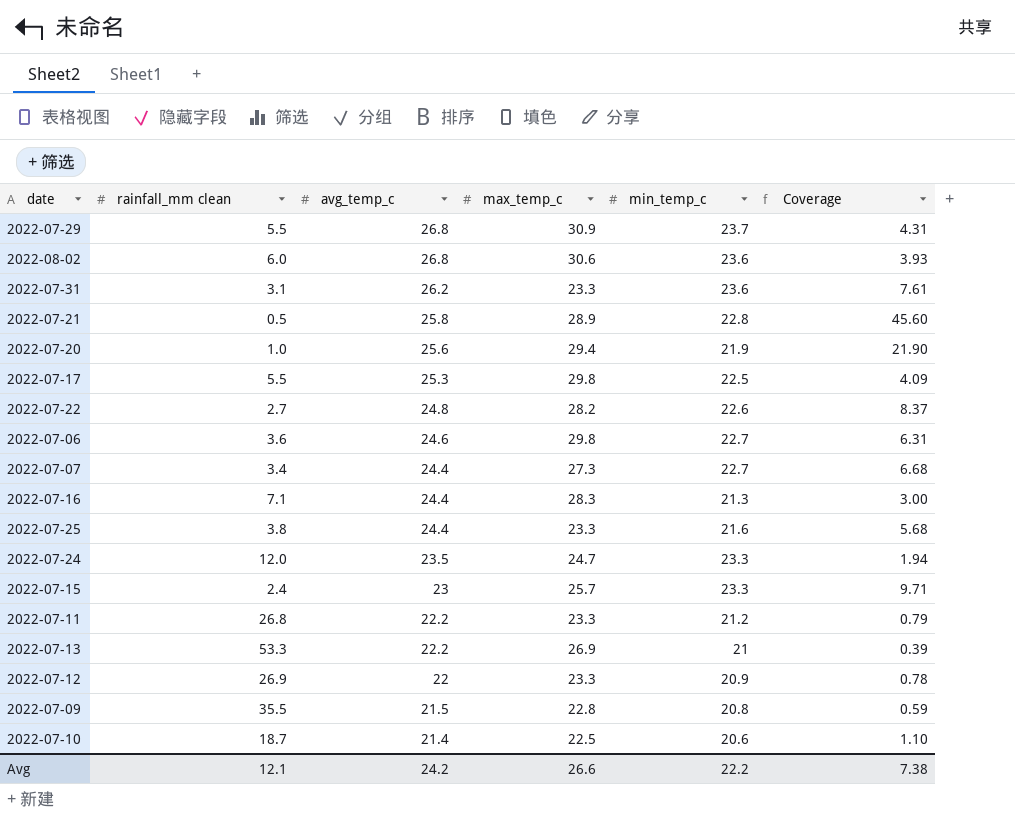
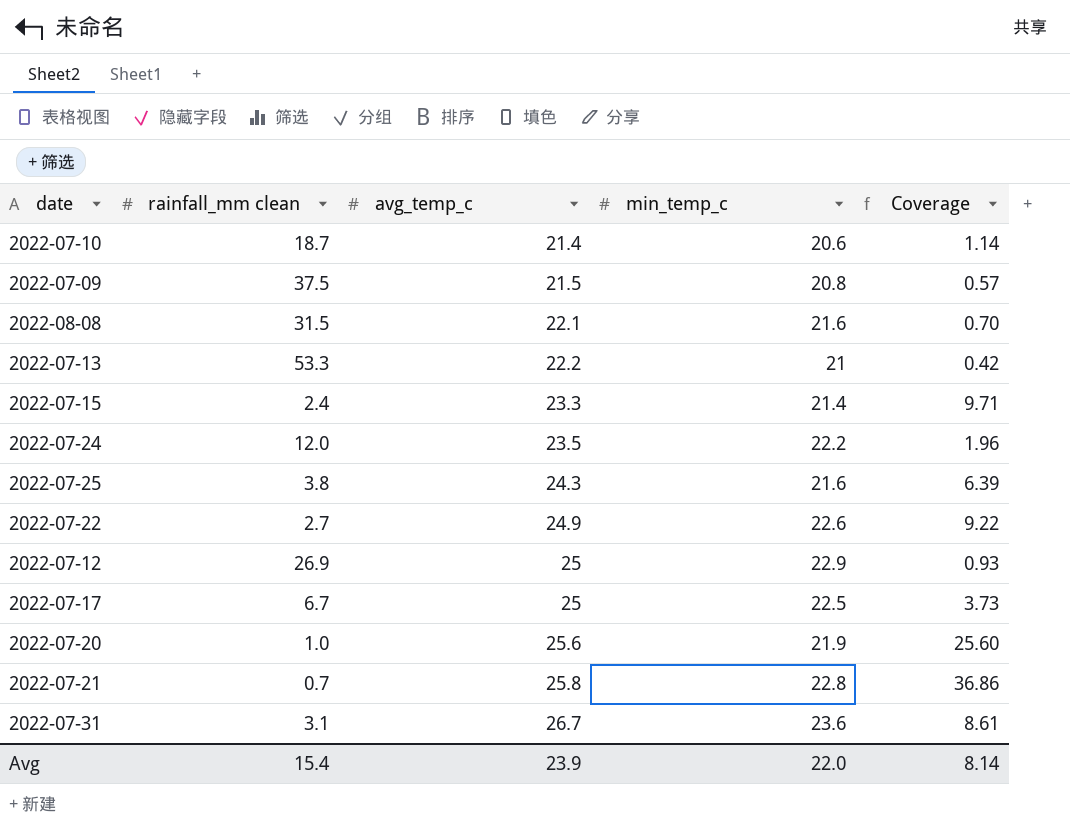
row order: avg_temp_c descending -> avg_temp_c ascending
column max_temp_c | position: 4 -> none
column Coverage | formula: [min_temp_c] / [rainfall_mm clean] -> [avg_temp_c] / [rainfall_mm clean]
row 2022-07-29: 5.5 | 26.8 | 30.9 | 23.7 | 4.31 -> none
row 2022-08-02: 6.0 | 26.8 | 30.6 | 23.6 | 3.93 -> none
row 2022-07-06: 3.6 | 24.6 | 29.8 | 22.7 | 6.31 -> none
row 2022-07-07: 3.4 | 24.4 | 27.3 | 22.7 | 6.68 -> none
row 2022-07-16: 7.1 | 24.4 | 28.3 | 21.3 | 3.00 -> none
row 2022-07-11: 26.8 | 22.2 | 23.3 | 21.2 | 0.79 -> none
2022-07-09 | rainfall_mm clean: 35.5 -> 37.5
row 2022-08-08: none -> 31.5 | 22.1 | 21.6 | 0.70
2022-07-15 | avg_temp_c: 23 -> 23.3
2022-07-15 | min_temp_c: 23.3 -> 21.4
2022-07-24 | min_temp_c: 23.3 -> 22.2
2022-07-25 | avg_temp_c: 24.4 -> 24.3
2022-07-22 | avg_temp_c: 24.8 -> 24.9
2022-07-12 | avg_temp_c: 22 -> 25
2022-07-12 | min_temp_c: 20.9 -> 22.9
2022-07-17 | rainfall_mm clean: 5.5 -> 6.7
2022-07-17 | avg_temp_c: 25.3 -> 25
2022-07-21 | rainfall_mm clean: 0.5 -> 0.7
2022-07-31 | avg_temp_c: 26.2 -> 26.7
Avg | rainfall_mm clean: 12.1 -> 15.4
Avg | avg_temp_c: 24.2 -> 23.9
Avg | min_temp_c: 22.2 -> 22.0
Avg | Coverage: 7.38 -> 8.14

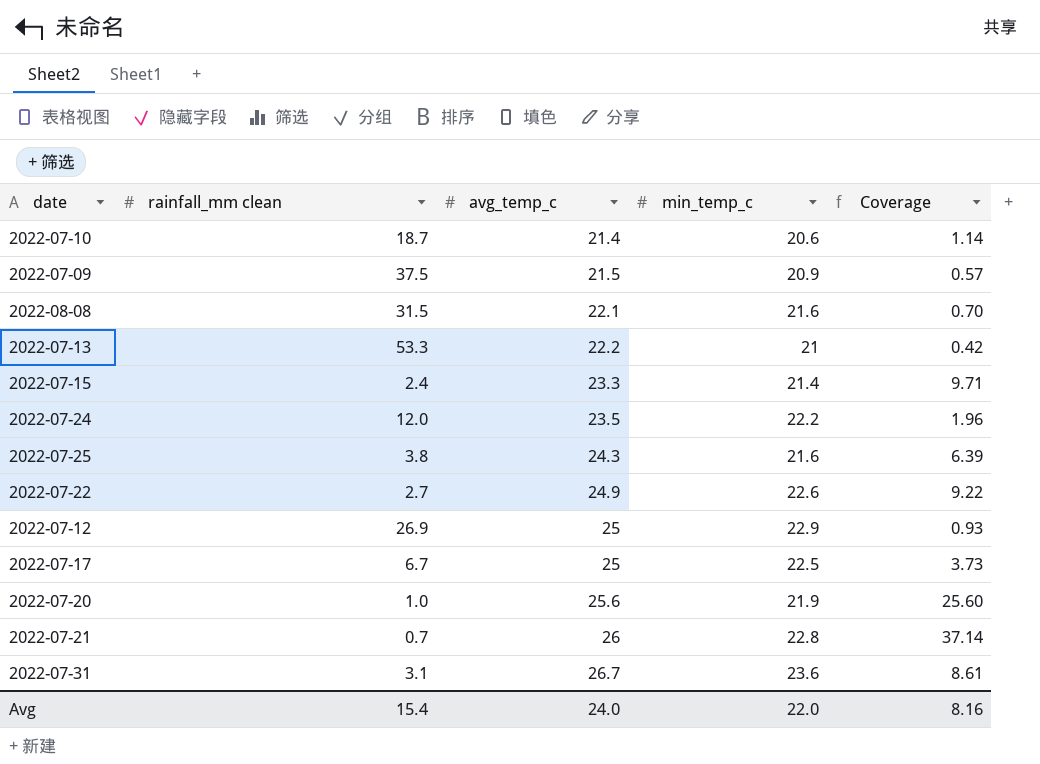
2022-07-09 | min_temp_c: 20.8 -> 20.9
2022-07-21 | avg_temp_c: 25.8 -> 26
2022-07-21 | Coverage: 36.86 -> 37.14
Avg | avg_temp_c: 23.9 -> 24.0
Avg | Coverage: 8.14 -> 8.16

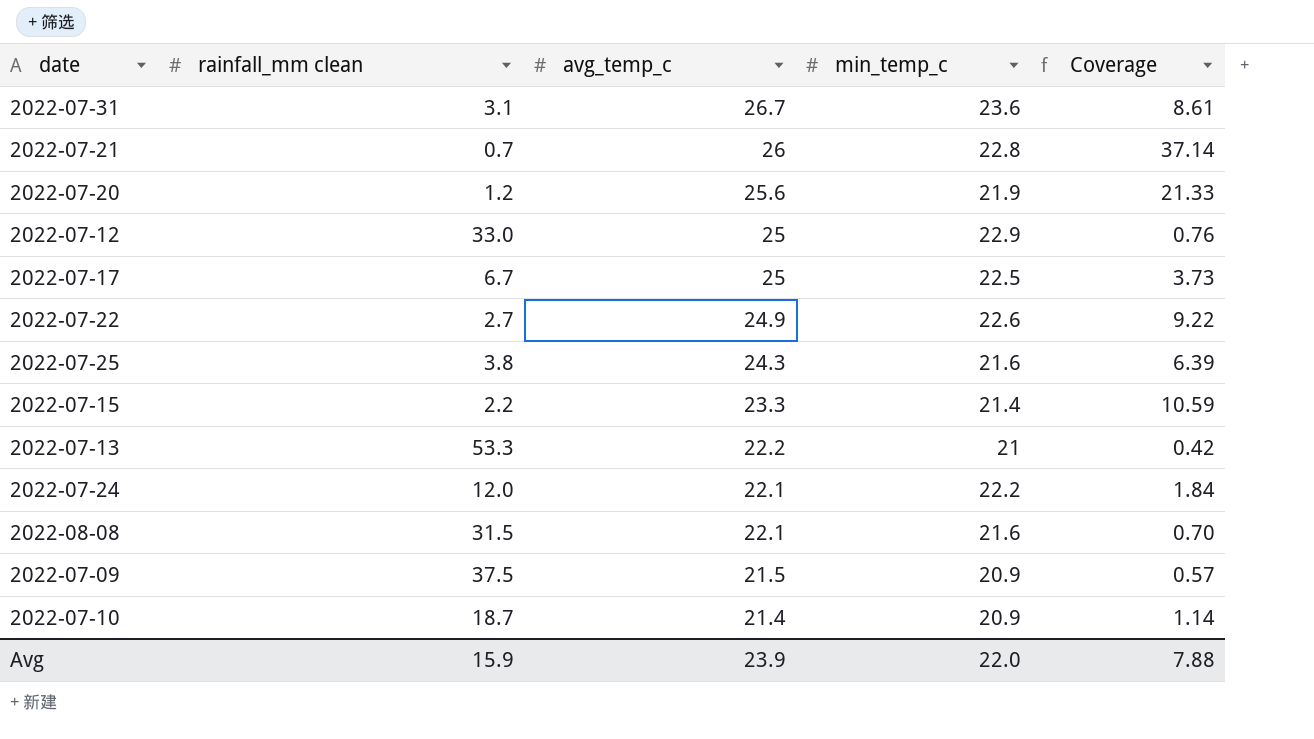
row order: avg_temp_c ascending -> avg_temp_c descending
2022-07-20 | rainfall_mm clean: 1.0 -> 1.2
2022-07-20 | Coverage: 25.60 -> 21.33
2022-07-12 | rainfall_mm clean: 26.9 -> 33.0
2022-07-12 | Coverage: 0.93 -> 0.76
2022-07-15 | rainfall_mm clean: 2.4 -> 2.2
2022-07-15 | Coverage: 9.71 -> 10.59
2022-07-24 | avg_temp_c: 23.5 -> 22.1
2022-07-24 | Coverage: 1.96 -> 1.84
2022-07-10 | min_temp_c: 20.6 -> 20.9
Avg | rainfall_mm clean: 15.4 -> 15.9
Avg | avg_temp_c: 24.0 -> 23.9
Avg | Coverage: 8.16 -> 7.88

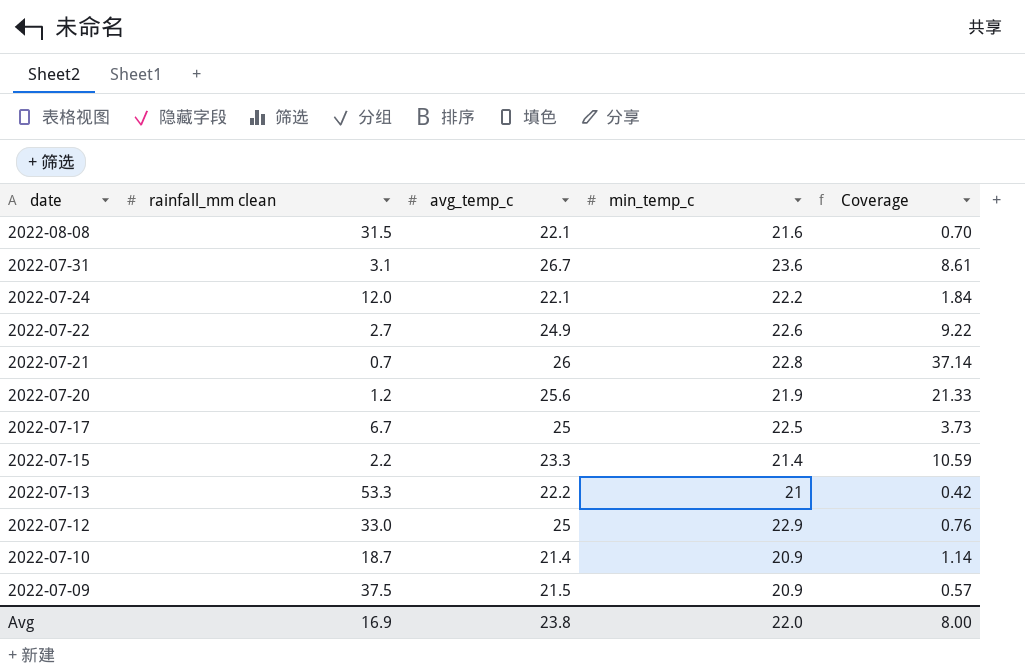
row order: avg_temp_c descending -> date descending
row 2022-07-25: 3.8 | 24.3 | 21.6 | 6.39 -> none
Avg | rainfall_mm clean: 15.9 -> 16.9
Avg | avg_temp_c: 23.9 -> 23.8
Avg | Coverage: 7.88 -> 8.00

